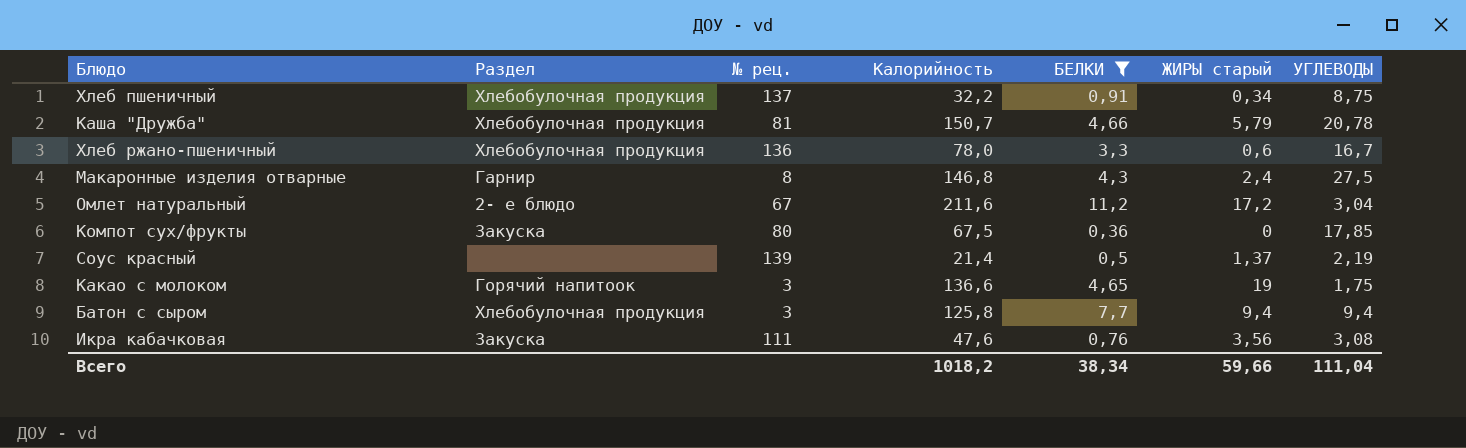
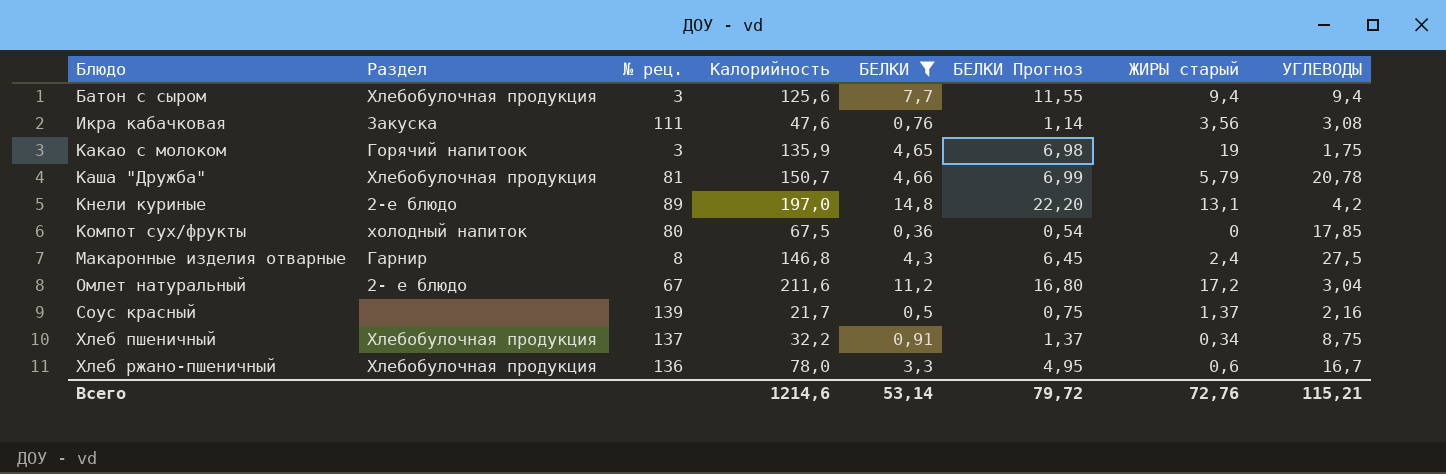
row order: none -> Блюдо ascending
column БЕЛКИ Прогноз | formula: none -> [БЕЛКИ] * 1,5
Батон с сыром | Калорийность: 125,8 -> 125,6
Какао с молоком | Калорийность: 136,6 -> 135,9
row Кнели куриные: none -> 2-е блюдо | 89 | 197,0 | 14,8 | 22,20 | 13,1 | 4,2
Компот сух/фрукты | Раздел: Закуска -> холодный напиток
Соус красный | Калорийность: 21,4 -> 21,7
Соус красный | УГЛЕВОДЫ: 2,19 -> 2,16
Всего | Калорийность: 1018,2 -> 1214,6
Всего | БЕЛКИ: 38,34 -> 53,14
Всего | ЖИРЫ старый: 59,66 -> 72,76
Всего | УГЛЕВОДЫ: 111,04 -> 115,21

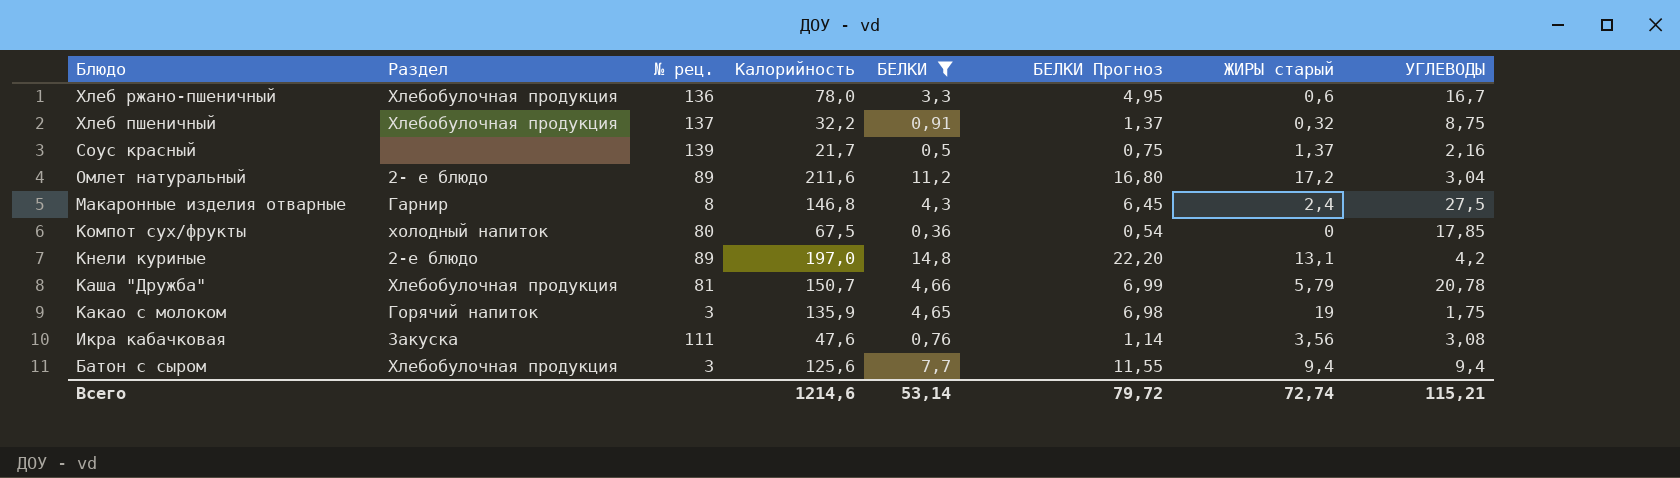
row order: Блюдо ascending -> Блюдо descending
Хлеб пшеничный | ЖИРЫ старый: 0,34 -> 0,32
Омлет натуральный | № рец.: 67 -> 89
Какао с молоком | Раздел: Горячий напитоок -> Горячий напиток
Всего | ЖИРЫ старый: 72,76 -> 72,74

